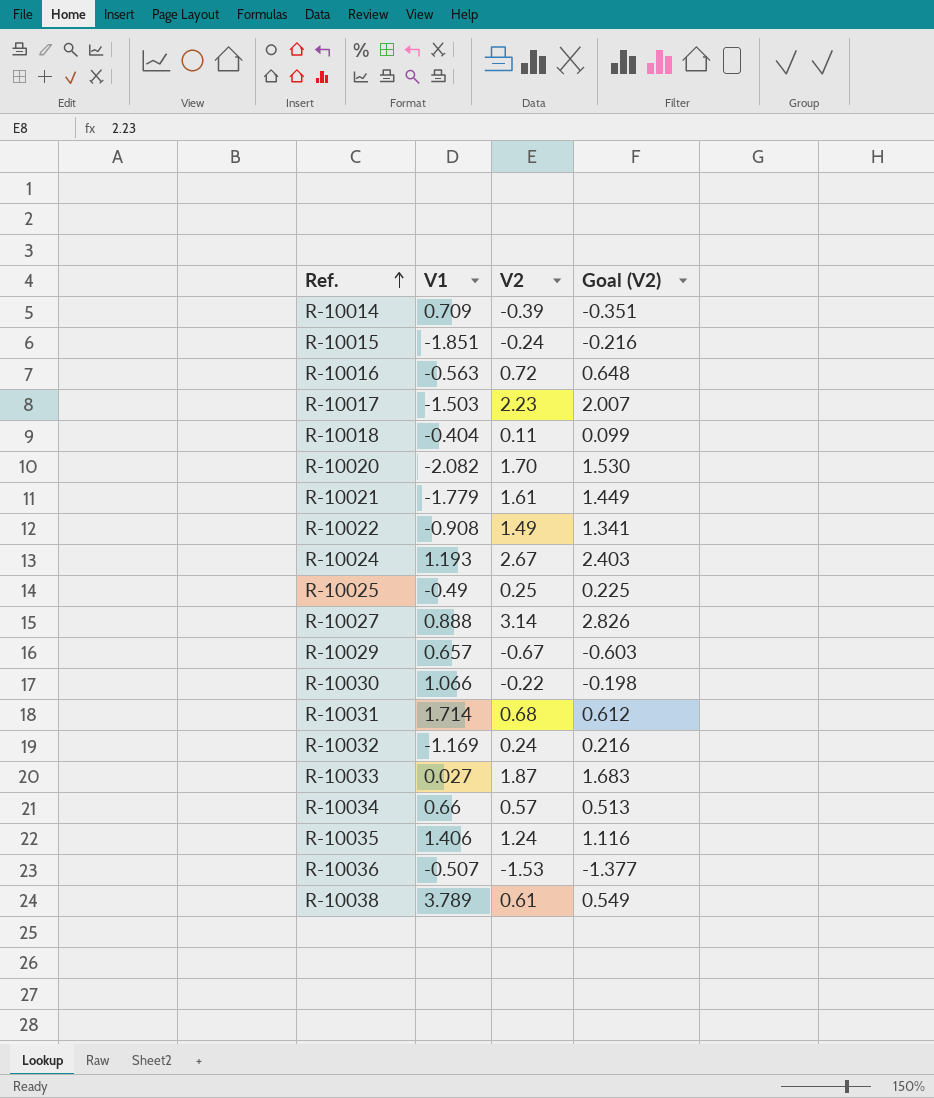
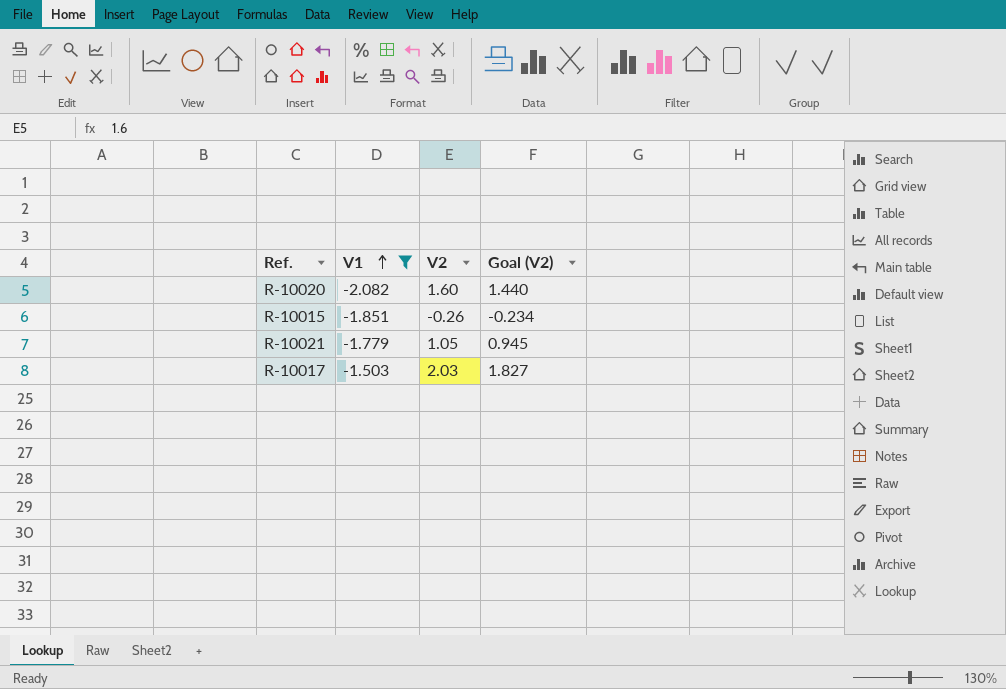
filter: none -> V1 <= -1.503
row order: Ref. ascending -> V1 ascending
R-10020 | V2: 1.70 -> 1.60
R-10020 | Goal (V2): 1.530 -> 1.440
R-10015 | V2: -0.24 -> -0.26
R-10015 | Goal (V2): -0.216 -> -0.234
R-10021 | V2: 1.61 -> 1.05
R-10021 | Goal (V2): 1.449 -> 0.945
R-10017 | V2: 2.23 -> 2.03
R-10017 | Goal (V2): 2.007 -> 1.827

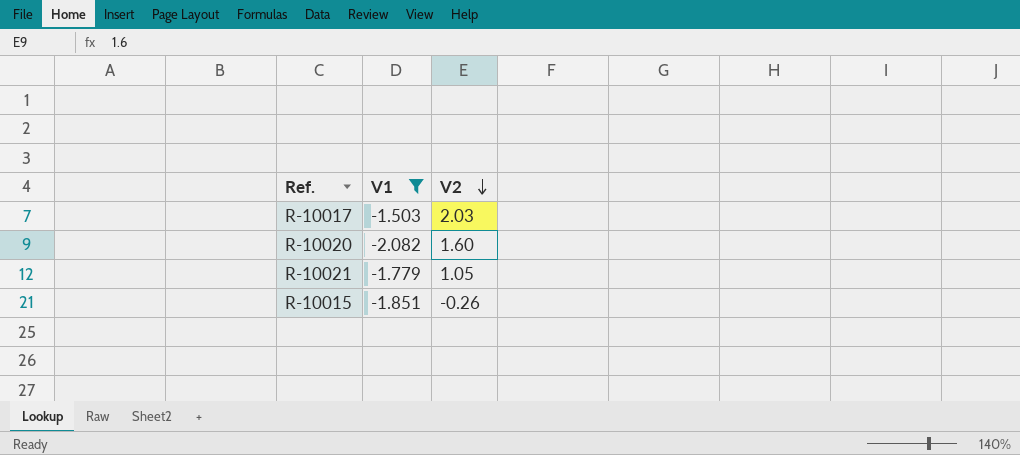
row order: V1 ascending -> V2 descending
column Goal (V2) | formula: [V2] * 0.9 -> none

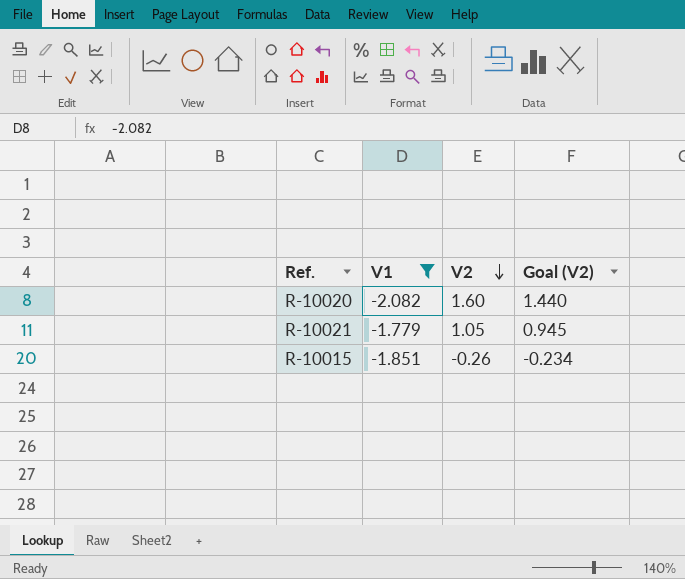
column Goal (V2) | formula: none -> [V2] * 0.9
row R-10017: -1.503 | 2.03 -> none

